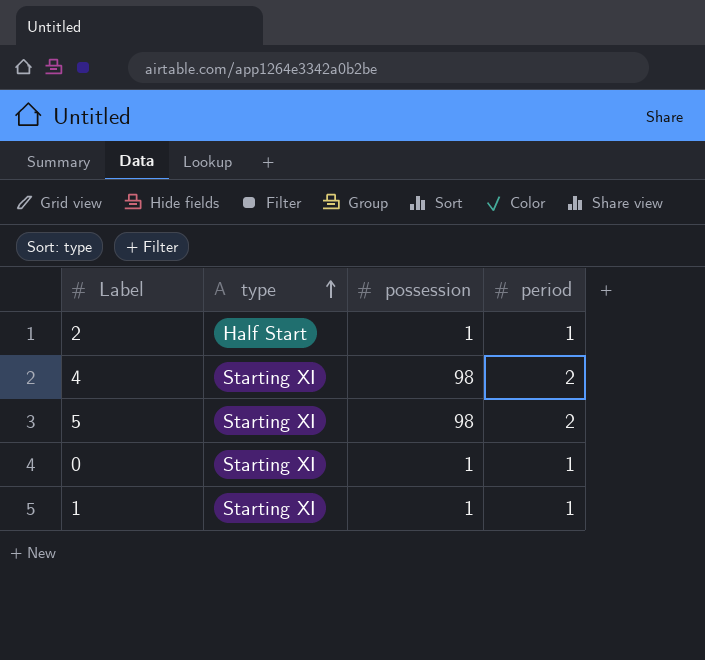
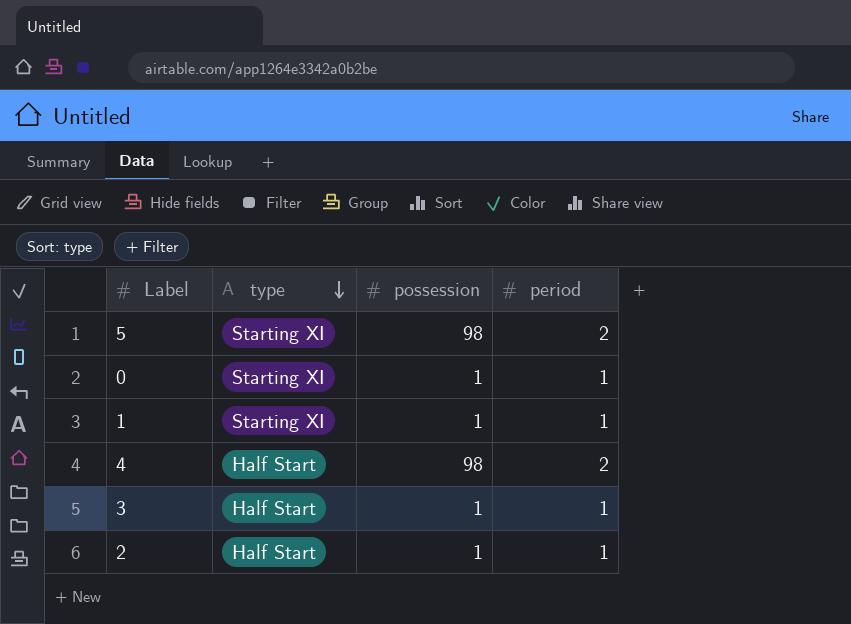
row order: type ascending -> type descending
4 | type: Starting XI -> Half Start
row 3: none -> Half Start | 1 | 1

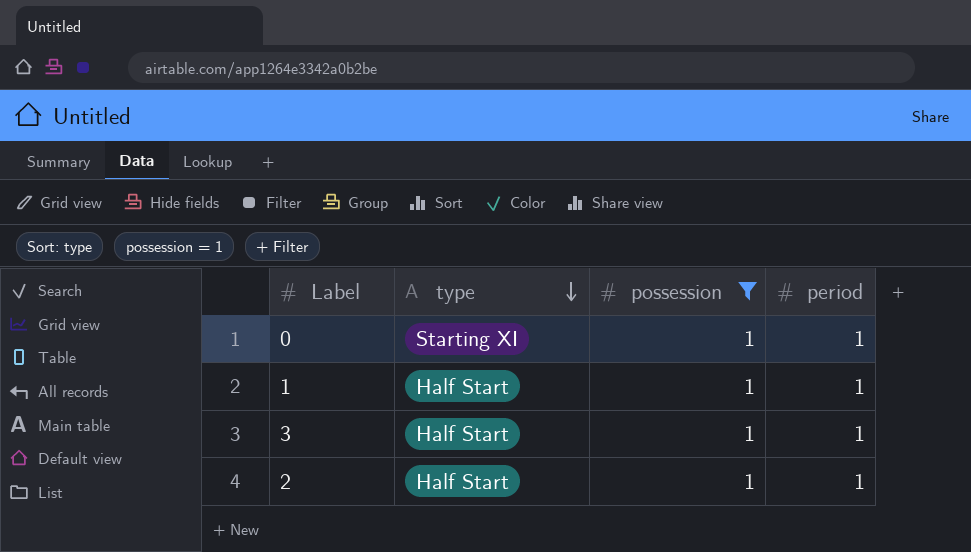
filter: none -> possession = 1
1 | type: Starting XI -> Half Start

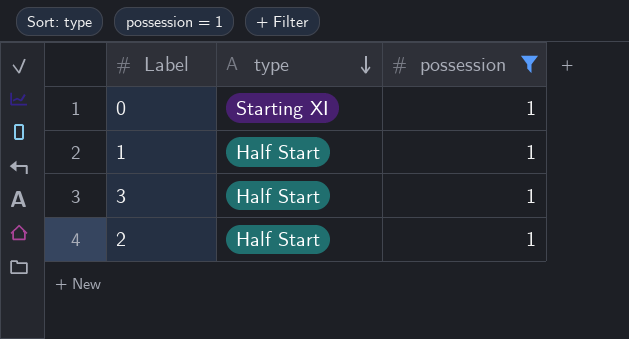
column period | position: 4 -> none

